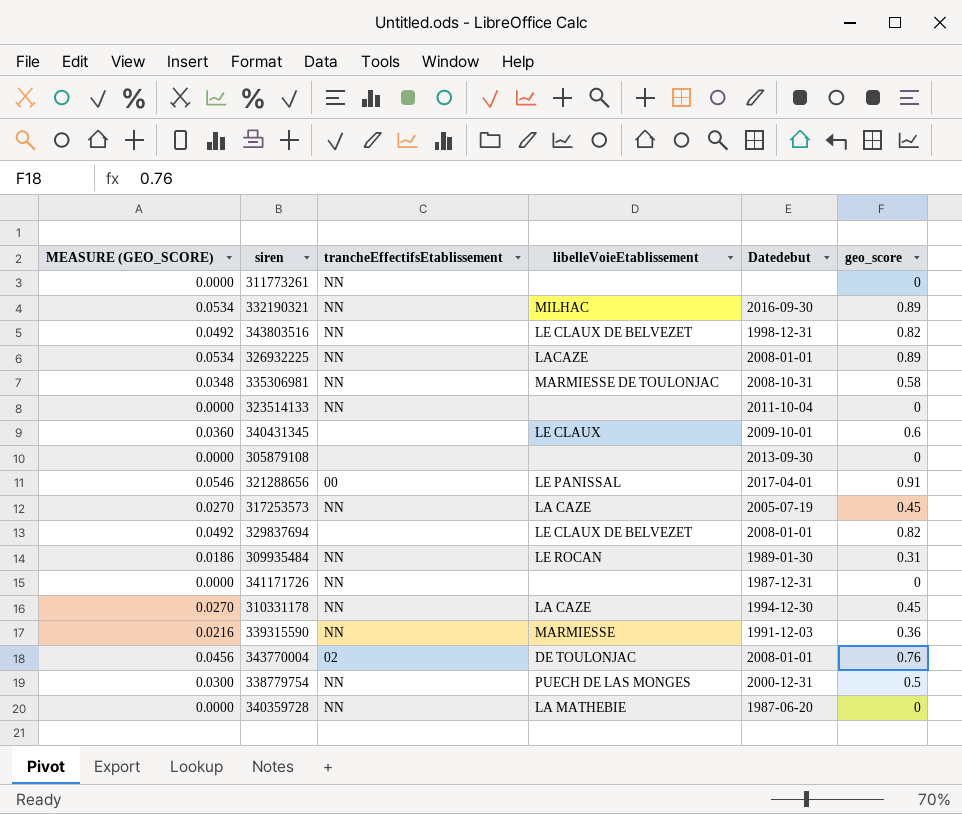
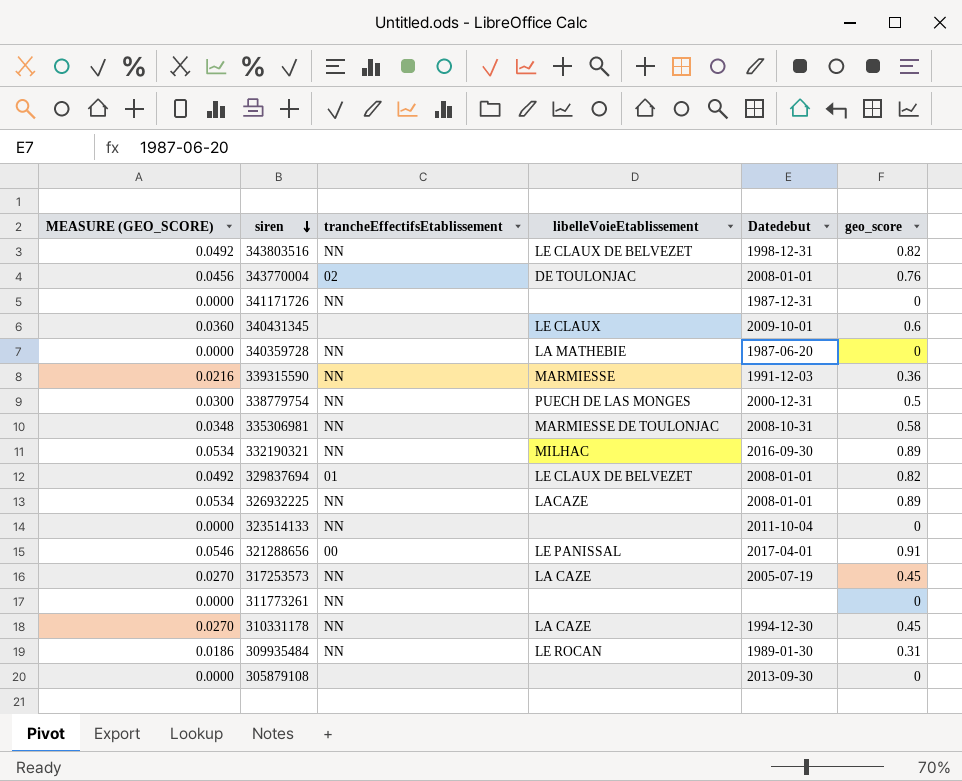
row order: none -> siren descending
329837694 | trancheEffectifsEtablissement: none -> 01

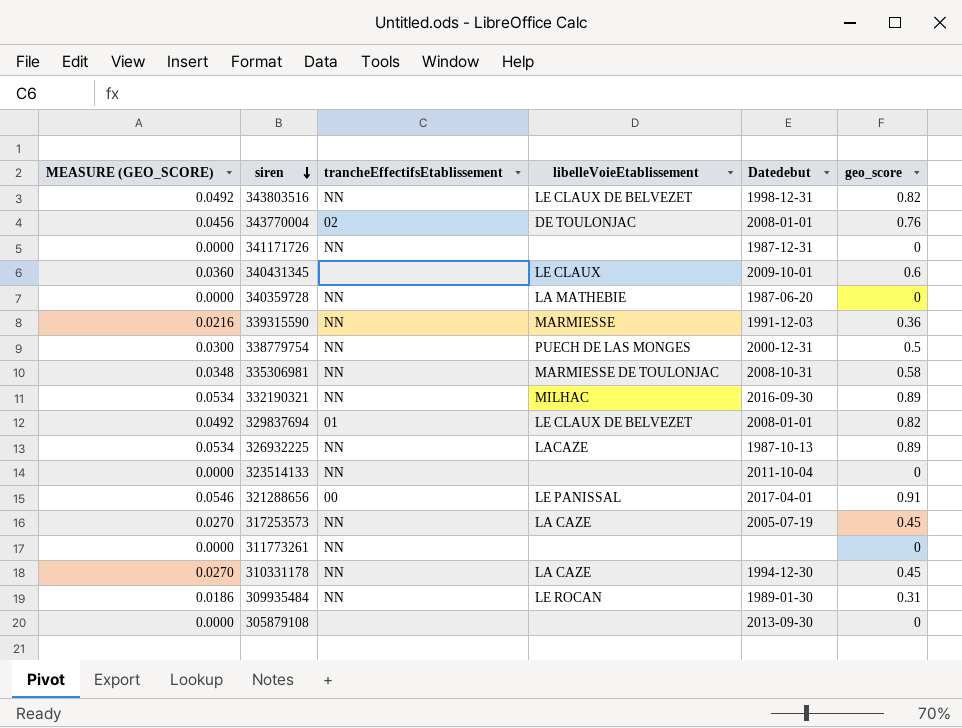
326932225 | Datedebut: 2008-01-01 -> 1987-10-13

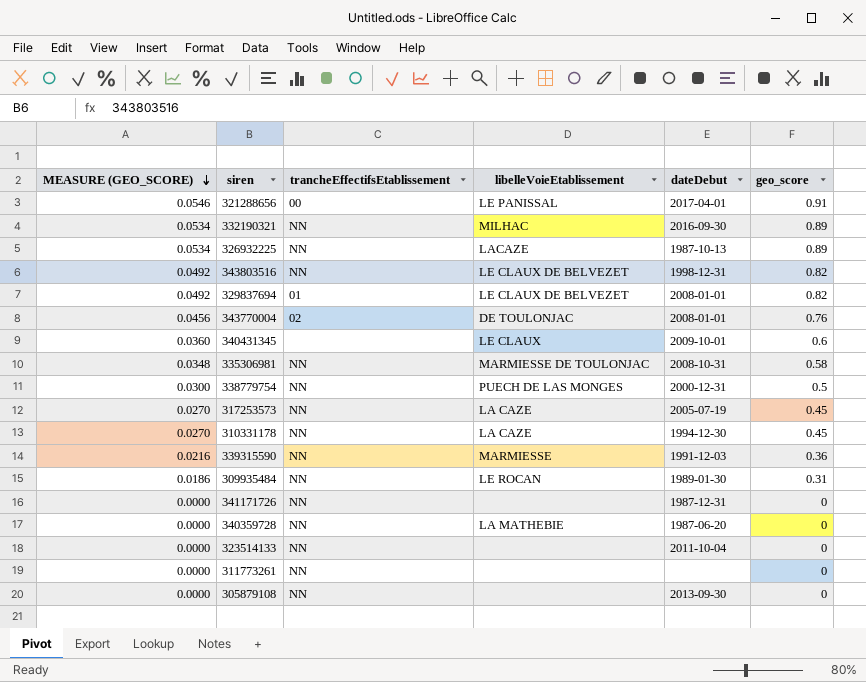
row order: siren descending -> MEASURE (GEO_SCORE) descending
column name: Datedebut -> dateDebut
305879108 | trancheEffectifsEtablissement: none -> NN

